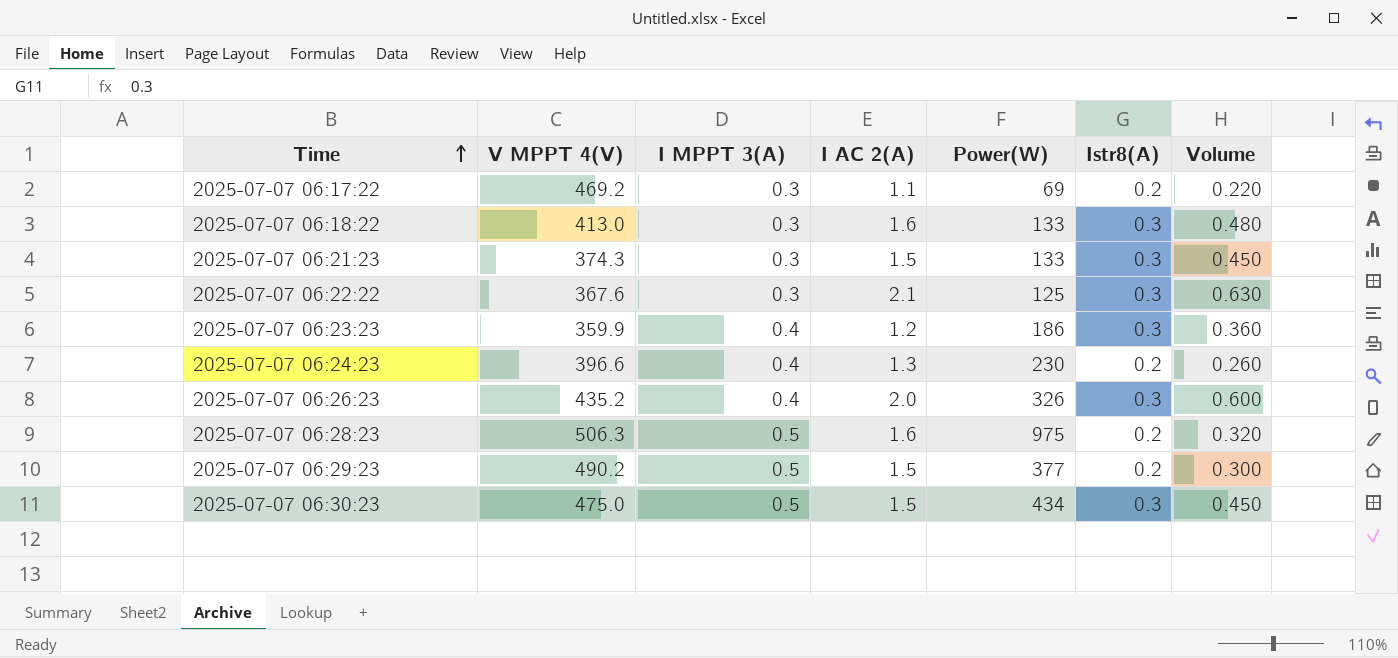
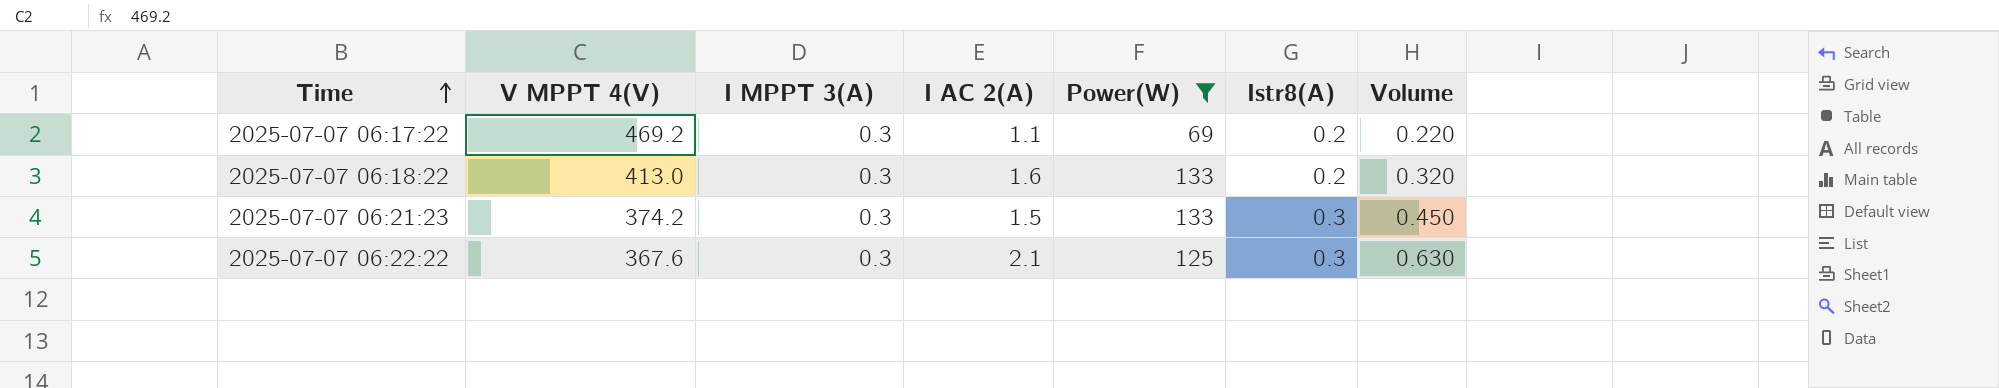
filter: none -> Power(W) <= 133
2025-07-07 06:18:22 | Istr8(A): 0.3 -> 0.2
2025-07-07 06:18:22 | Volume: 0.480 -> 0.320
2025-07-07 06:21:23 | V MPPT 4(V): 374.3 -> 374.2

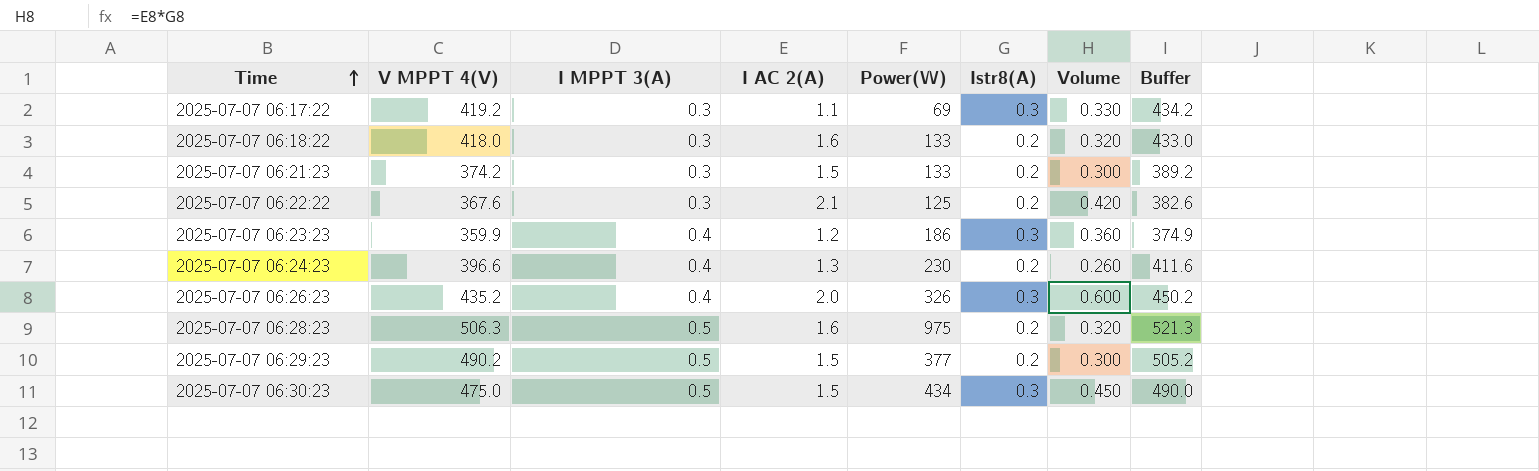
filter: Power(W) <= 133 -> none
column Buffer | formula: none -> [V MPPT 4(V)] + 15
2025-07-07 06:17:22 | V MPPT 4(V): 469.2 -> 419.2
2025-07-07 06:17:22 | Istr8(A): 0.2 -> 0.3
2025-07-07 06:17:22 | Volume: 0.220 -> 0.330
2025-07-07 06:18:22 | V MPPT 4(V): 413.0 -> 418.0
2025-07-07 06:21:23 | Istr8(A): 0.3 -> 0.2
2025-07-07 06:21:23 | Volume: 0.450 -> 0.300
2025-07-07 06:22:22 | Istr8(A): 0.3 -> 0.2
2025-07-07 06:22:22 | Volume: 0.630 -> 0.420

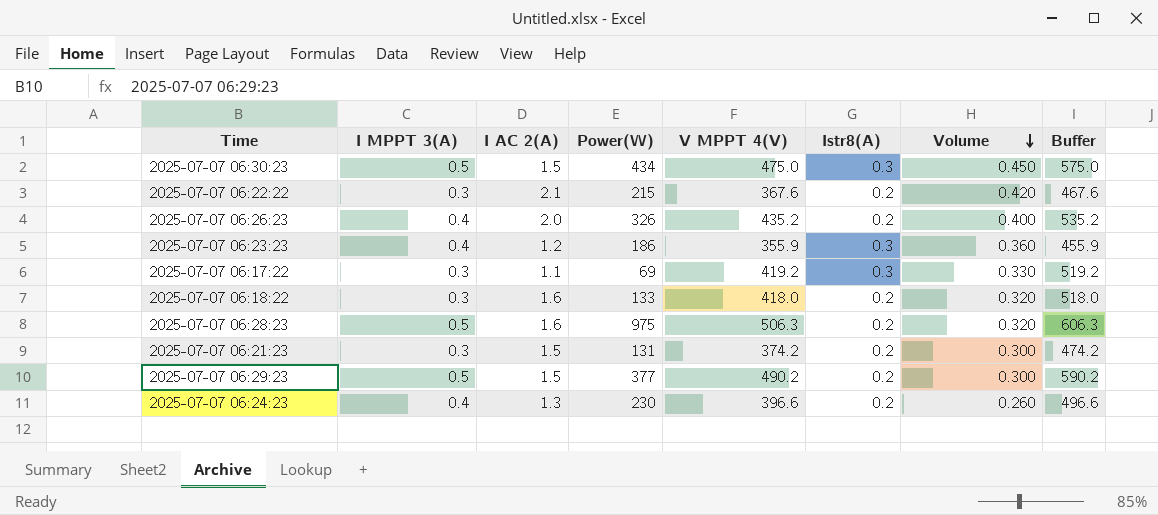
row order: Time ascending -> Volume descending
column V MPPT 4(V) | position: 2 -> 5
column Buffer | formula: [V MPPT 4(V)] + 15 -> [V MPPT 4(V)] + 100
2025-07-07 06:22:22 | Power(W): 125 -> 215
2025-07-07 06:26:23 | Istr8(A): 0.3 -> 0.2
2025-07-07 06:26:23 | Volume: 0.600 -> 0.400
2025-07-07 06:23:23 | V MPPT 4(V): 359.9 -> 355.9
2025-07-07 06:21:23 | Power(W): 133 -> 131

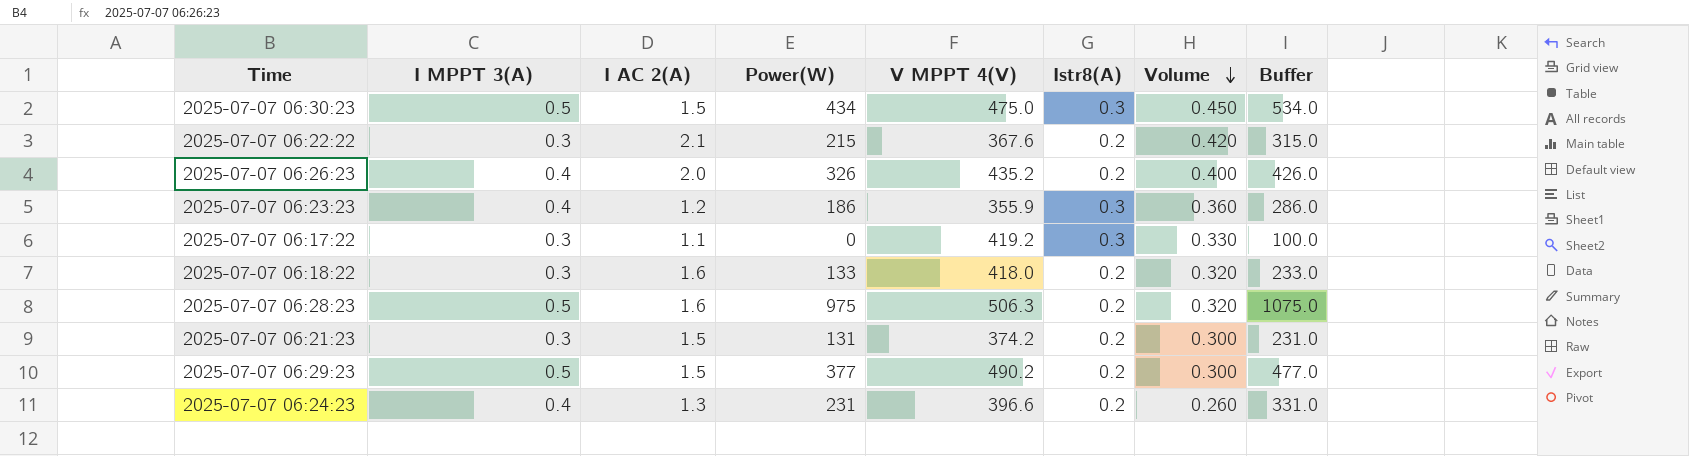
column Buffer | formula: [V MPPT 4(V)] + 100 -> [Power(W)] + 100
2025-07-07 06:17:22 | Power(W): 69 -> 0
2025-07-07 06:24:23 | Power(W): 230 -> 231

